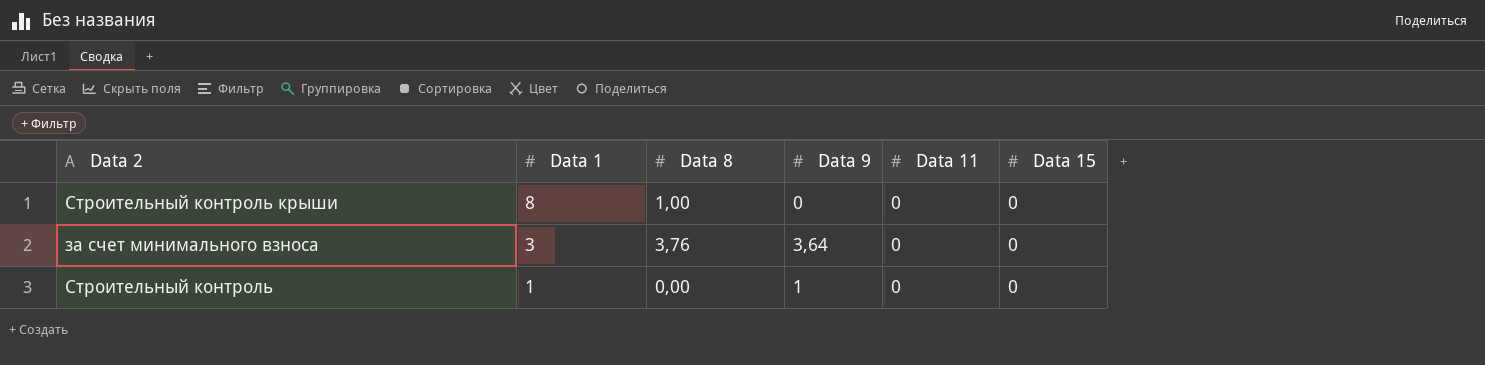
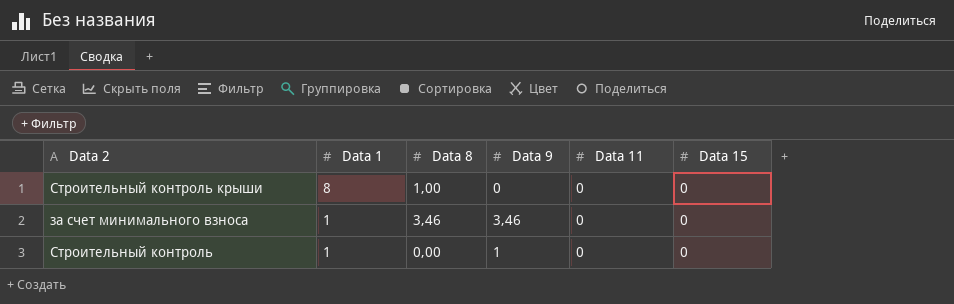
за счет минимального взноса | Data 1: 3 -> 1
за счет минимального взноса | Data 8: 3,76 -> 3,46
за счет минимального взноса | Data 9: 3,64 -> 3,46

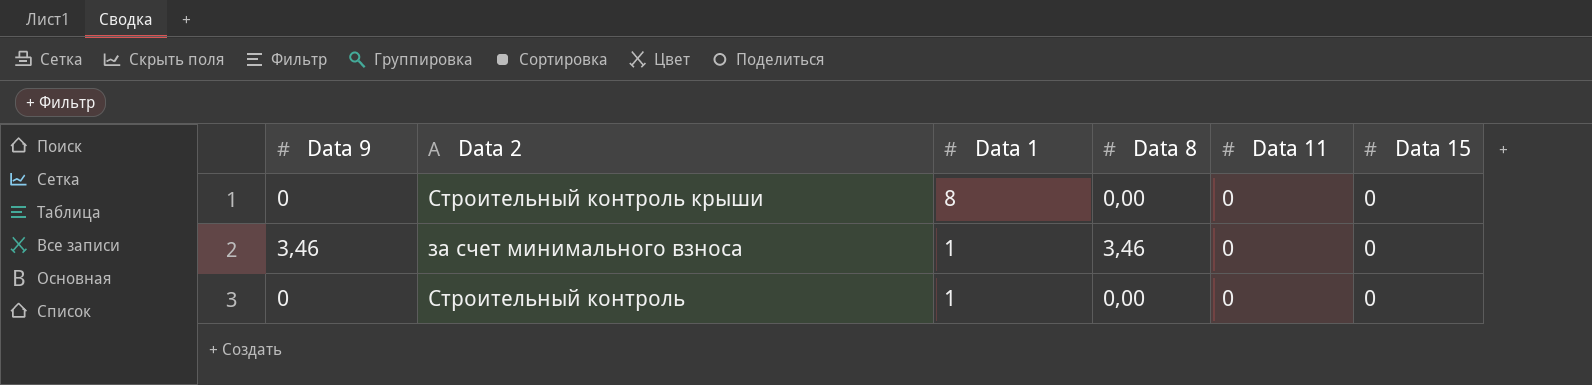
column Data 9 | position: 4 -> 1
Строительный контроль крыши | Data 8: 1,00 -> 0,00
Строительный контроль | Data 9: 1 -> 0

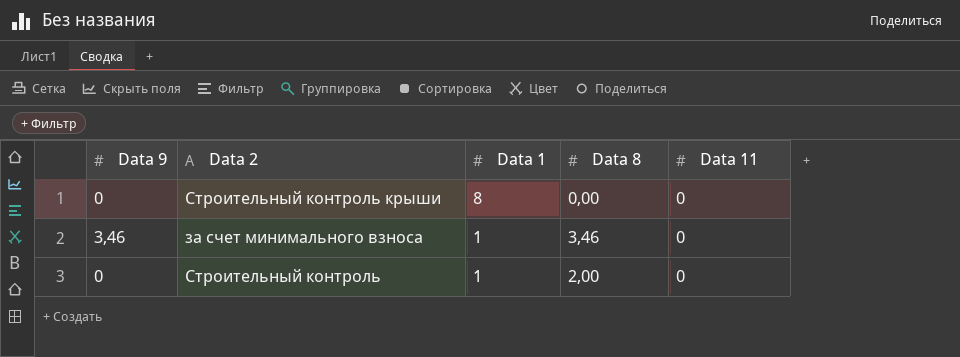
column Data 15 | position: 6 -> none
Строительный контроль | Data 8: 0,00 -> 2,00

